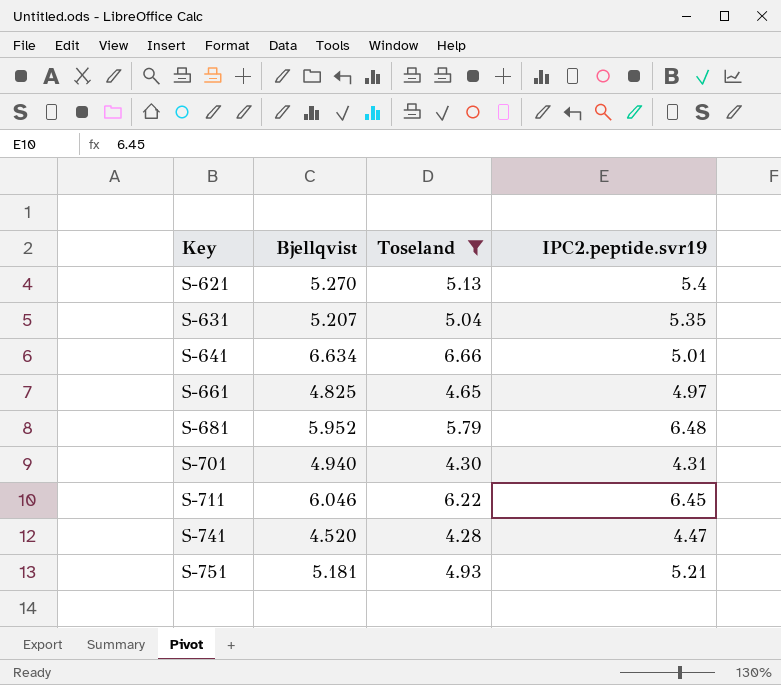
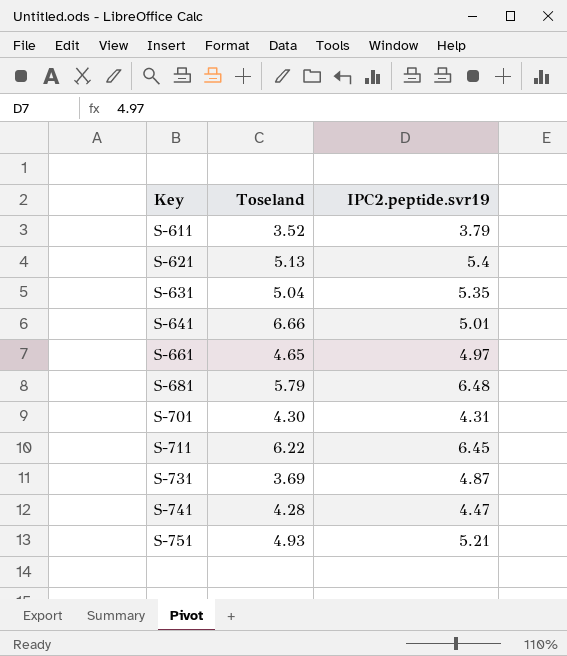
filter: Toseland >= 4.28 -> none
column Bjellqvist | position: 2 -> none

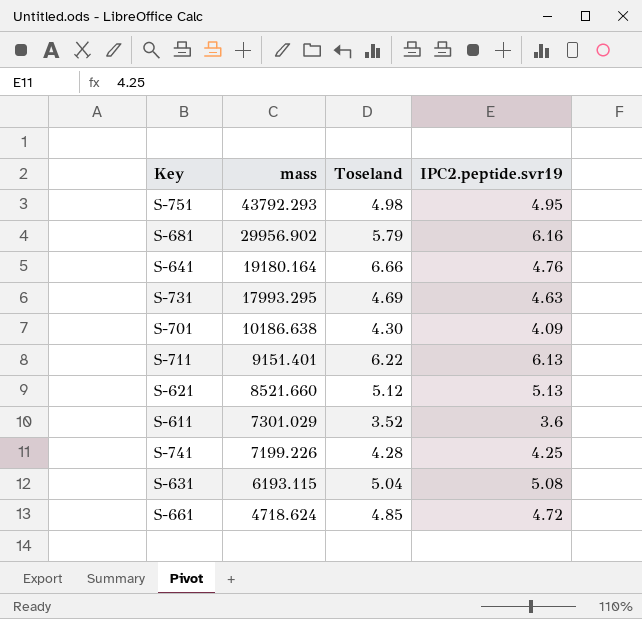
row order: Key ascending -> mass descending
column mass | position: none -> 2
S-751 | Toseland: 4.93 -> 4.98
S-751 | IPC2.peptide.svr19: 5.21 -> 4.95
S-681 | IPC2.peptide.svr19: 6.48 -> 6.16
S-641 | IPC2.peptide.svr19: 5.01 -> 4.76
S-731 | Toseland: 3.69 -> 4.69
S-731 | IPC2.peptide.svr19: 4.87 -> 4.63
S-701 | IPC2.peptide.svr19: 4.31 -> 4.09
S-711 | IPC2.peptide.svr19: 6.45 -> 6.13
S-621 | Toseland: 5.13 -> 5.12
S-621 | IPC2.peptide.svr19: 5.4 -> 5.13
S-611 | IPC2.peptide.svr19: 3.79 -> 3.6
S-741 | IPC2.peptide.svr19: 4.47 -> 4.25
S-631 | IPC2.peptide.svr19: 5.35 -> 5.08
S-661 | Toseland: 4.65 -> 4.85
S-661 | IPC2.peptide.svr19: 4.97 -> 4.72

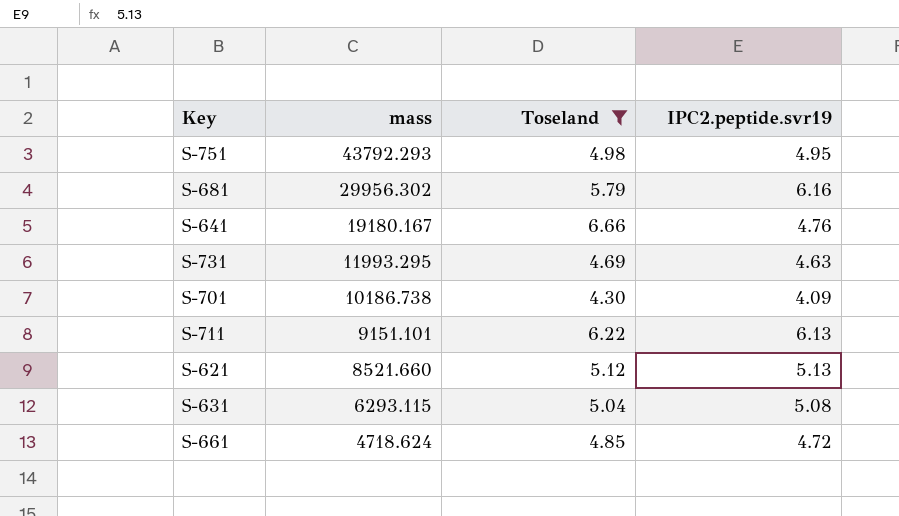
filter: none -> Toseland >= 4.30
S-681 | mass: 29956.902 -> 29956.302
S-641 | mass: 19180.164 -> 19180.167
S-731 | mass: 17993.295 -> 11993.295
S-701 | mass: 10186.638 -> 10186.738
S-711 | mass: 9151.401 -> 9151.101
S-631 | mass: 6193.115 -> 6293.115

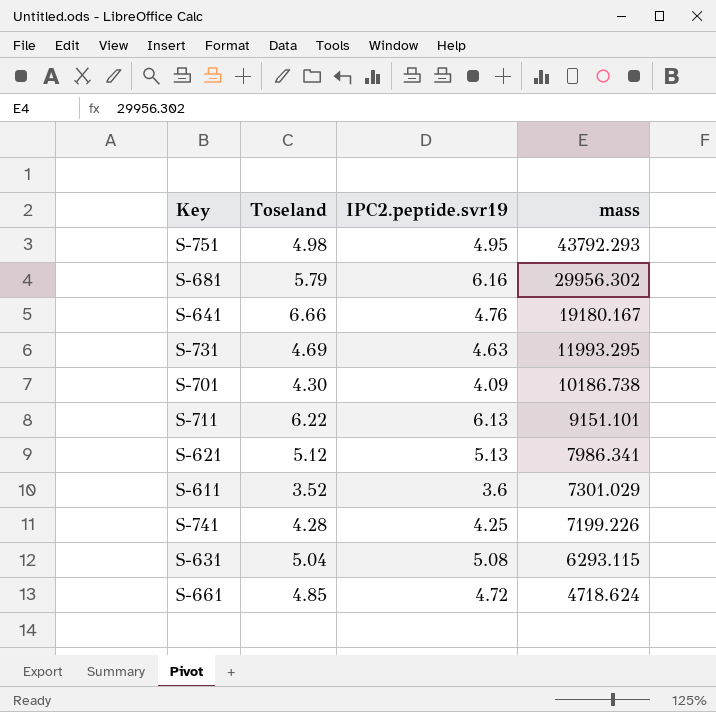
filter: Toseland >= 4.30 -> none
column mass | position: 2 -> 4
S-621 | mass: 8521.660 -> 7986.341

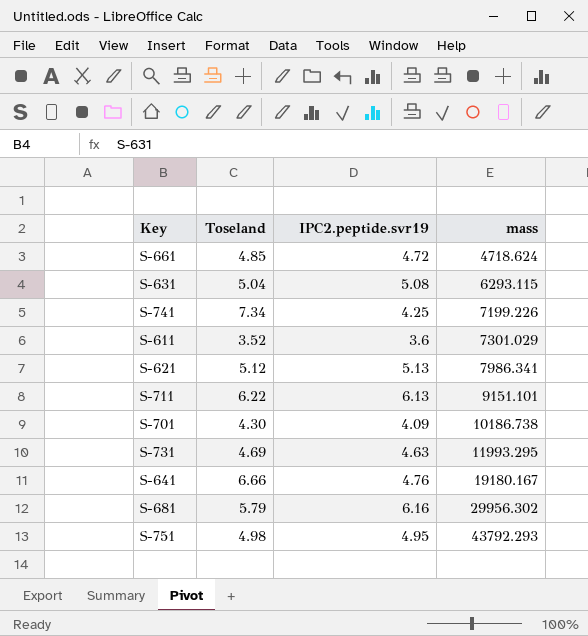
row order: mass descending -> mass ascending
S-741 | Toseland: 4.28 -> 7.34

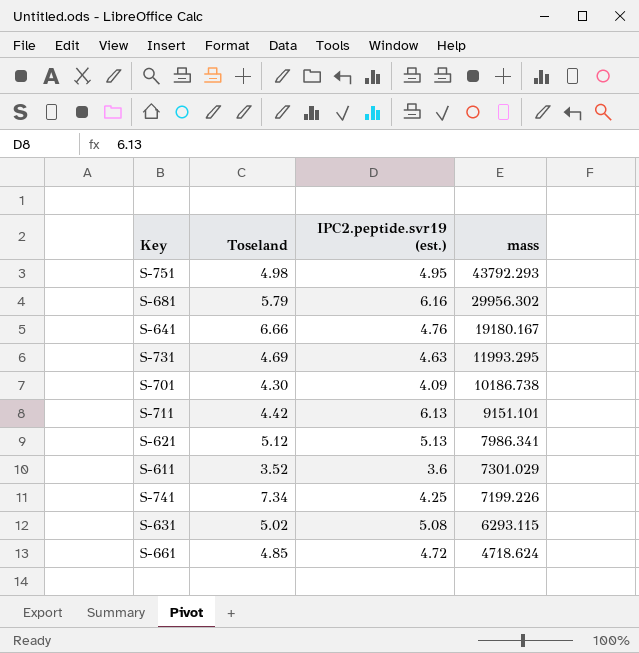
row order: mass ascending -> mass descending
column name: IPC2.peptide.svr19 -> IPC2.peptide.svr19 (est.)
S-711 | Toseland: 6.22 -> 4.42
S-631 | Toseland: 5.04 -> 5.02

